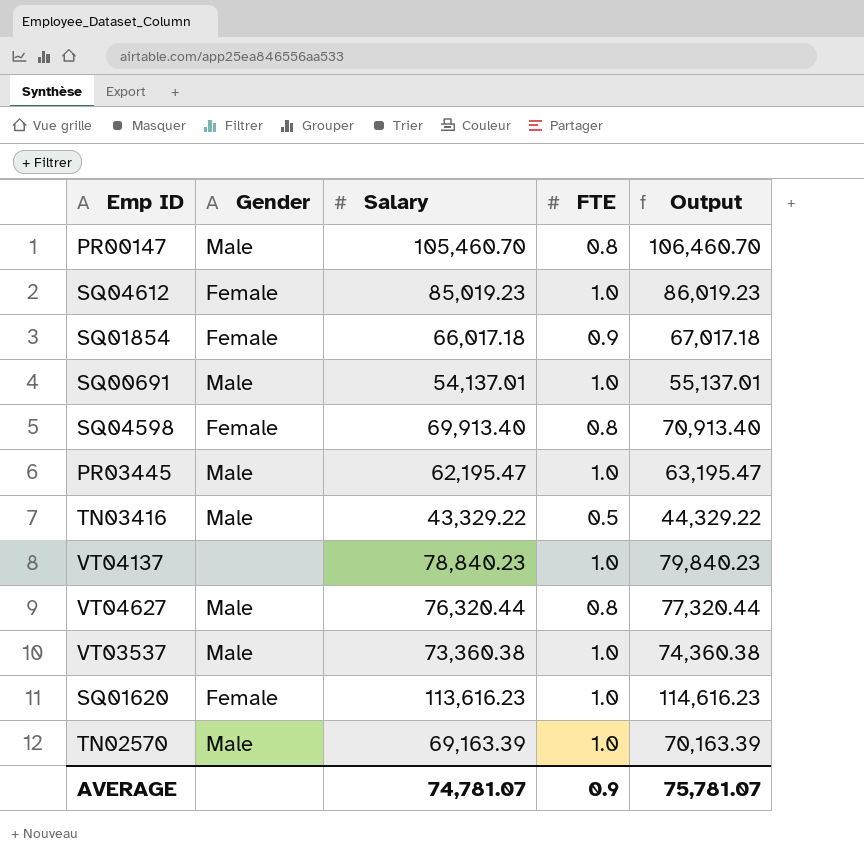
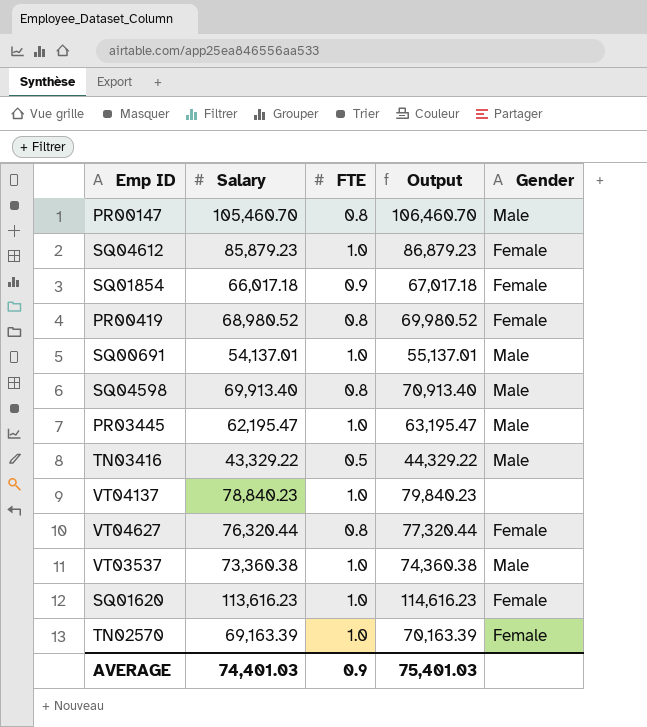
column Gender | position: 2 -> 5
SQ04612 | Salary: 85,019.23 -> 85,879.23
SQ04612 | Output: 86,019.23 -> 86,879.23
row PR00419: none -> 68,980.52 | 0.8 | 69,980.52 | Female
SQ04598 | Gender: Female -> Male
VT04627 | Gender: Male -> Female
TN02570 | Gender: Male -> Female
AVERAGE | Salary: 74,781.07 -> 74,401.03
AVERAGE | Output: 75,781.07 -> 75,401.03

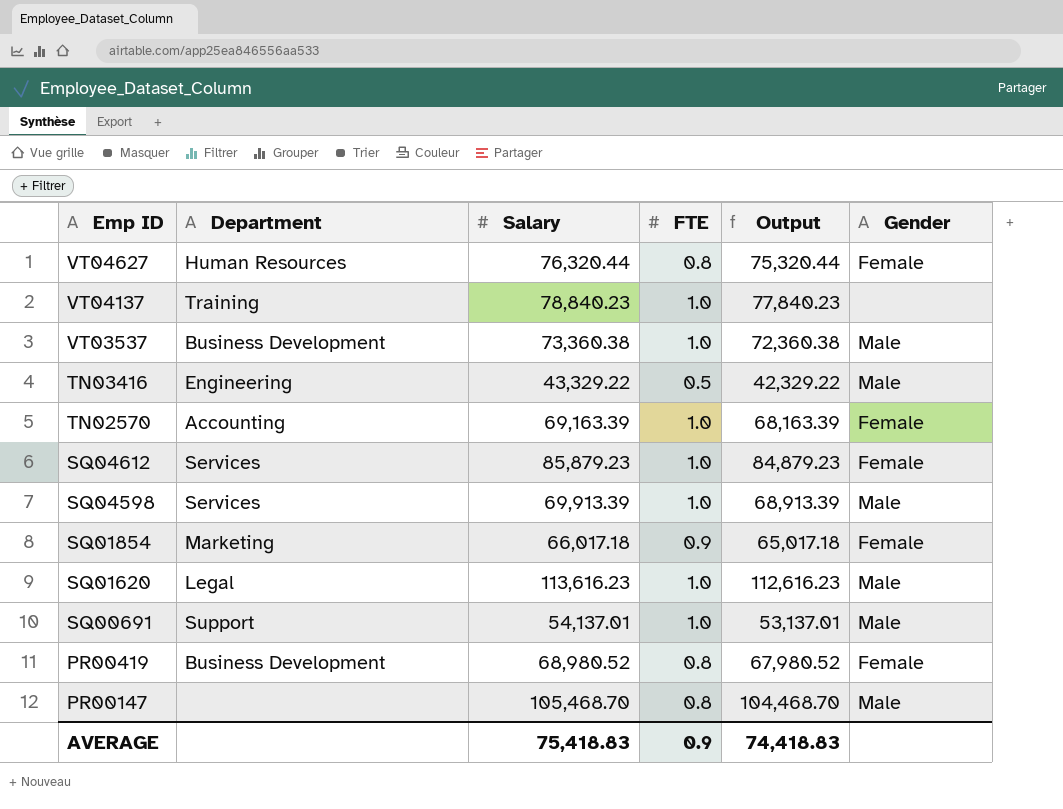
row order: none -> Emp ID descending
column Department | position: none -> 2
column Output | formula: [Salary] + 1000 -> [Salary] - 1000
row PR03445: 62,195.47 | 1.0 | 63,195.47 | Male -> none
SQ04598 | Salary: 69,913.40 -> 69,913.39
SQ04598 | FTE: 0.8 -> 1.0
SQ01620 | Gender: Female -> Male
PR00147 | Salary: 105,460.70 -> 105,468.70
AVERAGE | Salary: 74,401.03 -> 75,418.83
AVERAGE | Output: 75,401.03 -> 74,418.83

